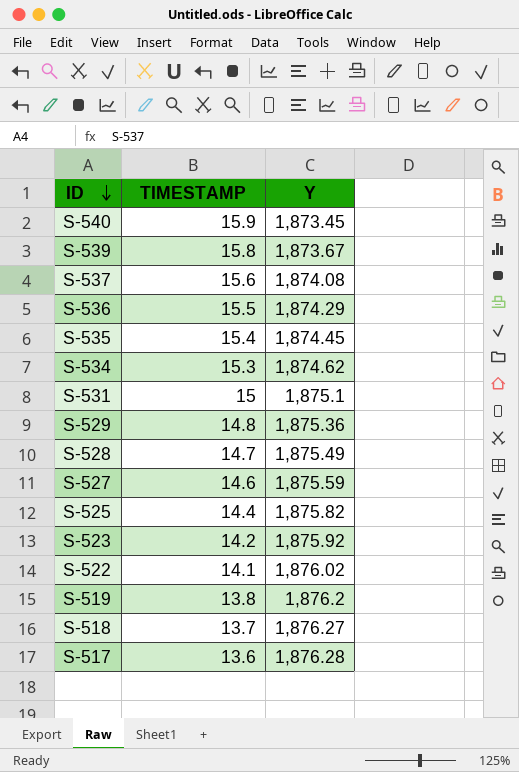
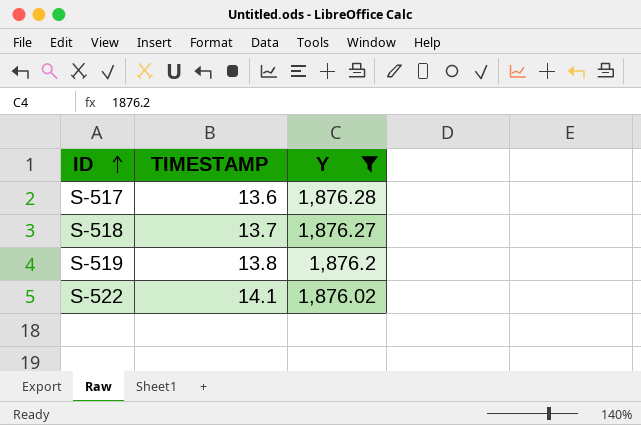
filter: none -> Y >= 1,876.02
row order: ID descending -> ID ascending

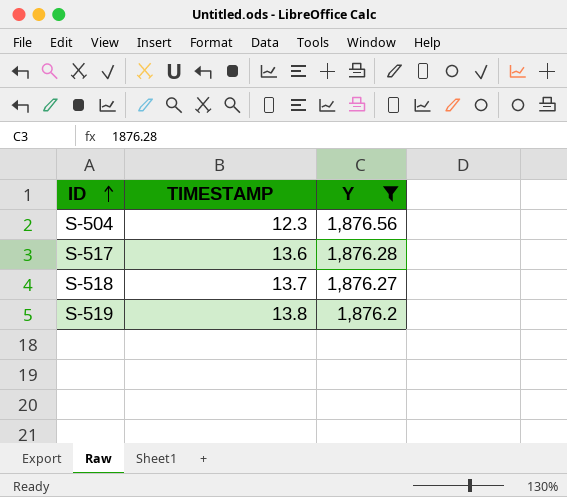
row S-522: 14.1 | 1,876.02 -> none
row S-504: none -> 12.3 | 1,876.56

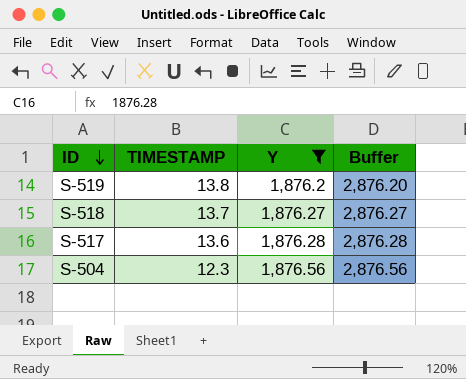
row order: ID ascending -> ID descending
column Buffer | formula: none -> [Y] + 1000

